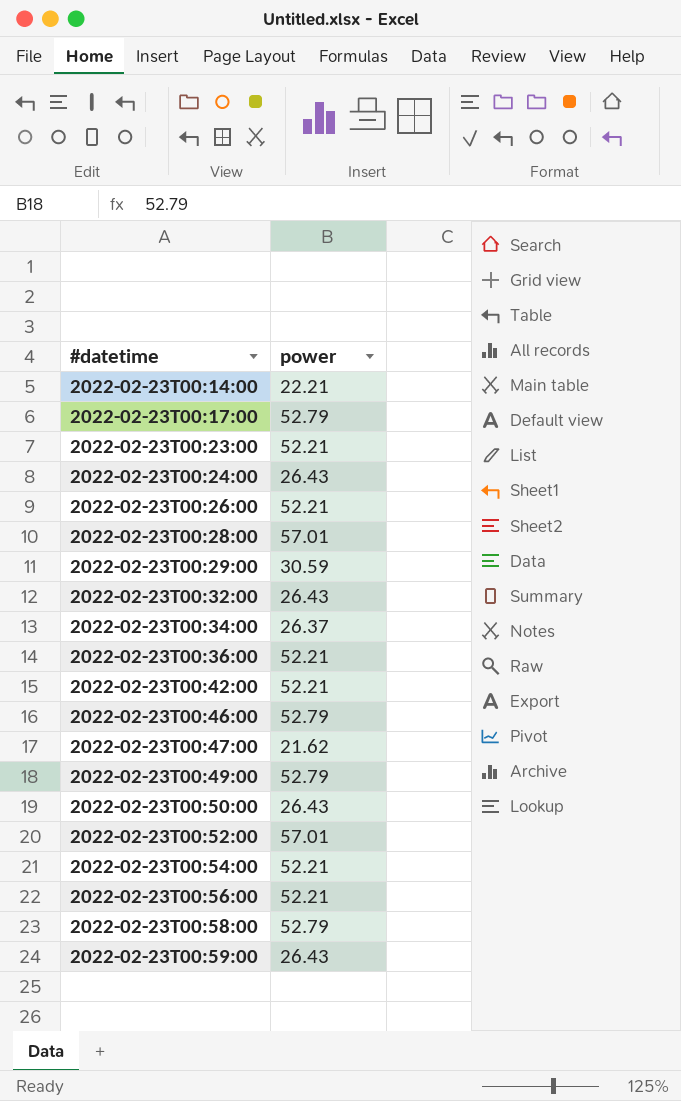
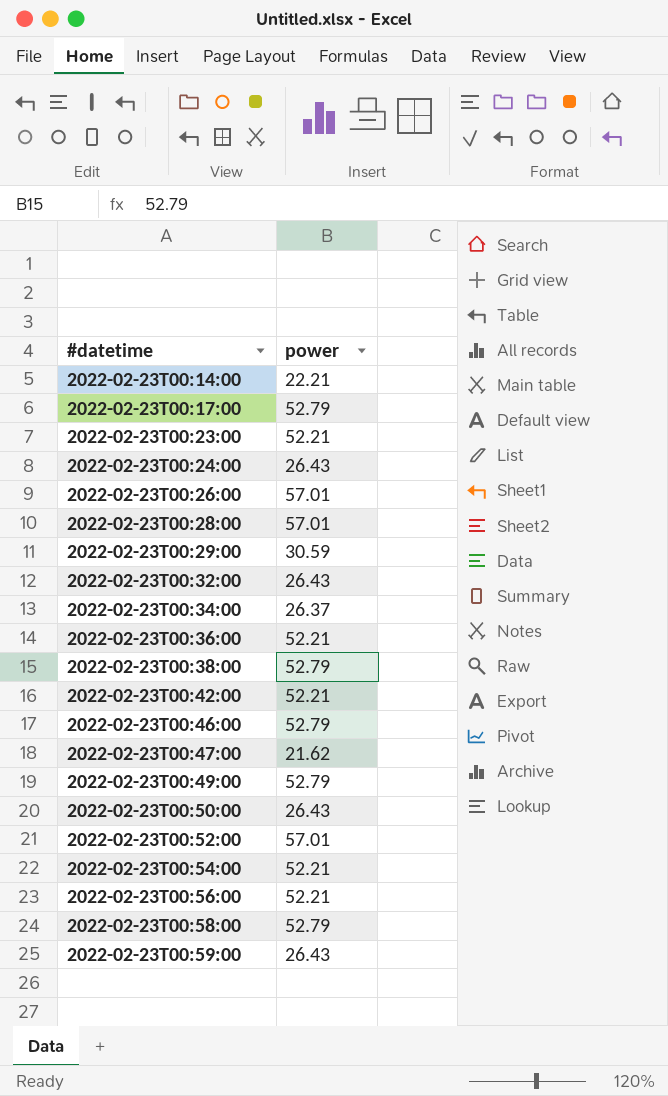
2022-02-23T00:26:00 | power: 52.21 -> 57.01
row 2022-02-23T00:38:00: none -> 52.79

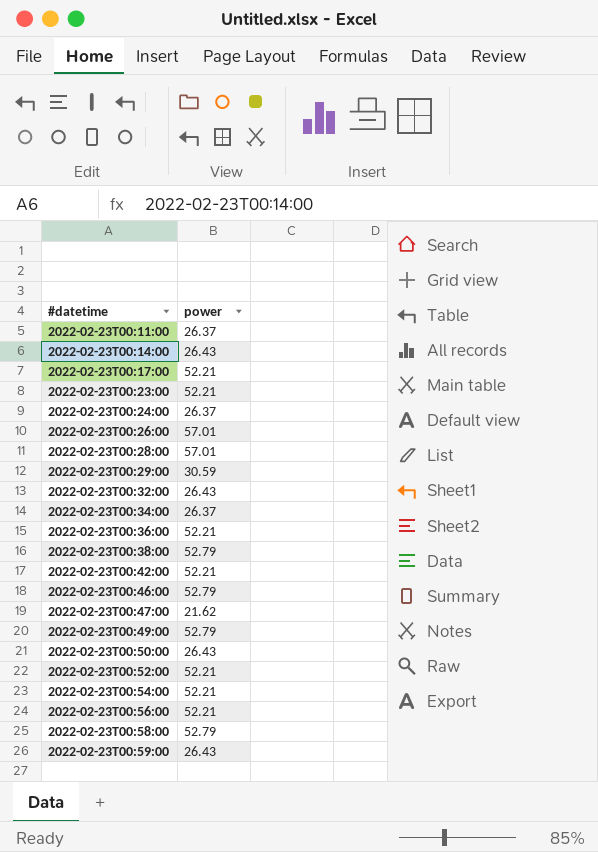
row 2022-02-23T00:11:00: none -> 26.37
2022-02-23T00:14:00 | power: 22.21 -> 26.43
2022-02-23T00:17:00 | power: 52.79 -> 52.21
2022-02-23T00:24:00 | power: 26.43 -> 26.37
2022-02-23T00:52:00 | power: 57.01 -> 52.21

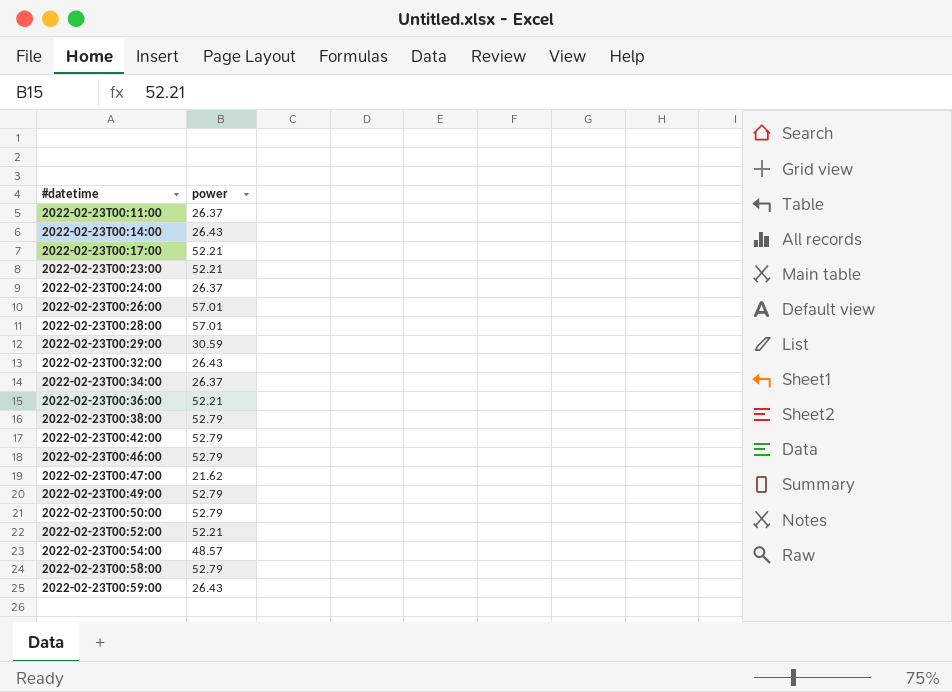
row 2022-02-23T00:56:00: 52.21 -> none
2022-02-23T00:42:00 | power: 52.21 -> 52.79
2022-02-23T00:50:00 | power: 26.43 -> 52.79
2022-02-23T00:54:00 | power: 52.21 -> 48.57

